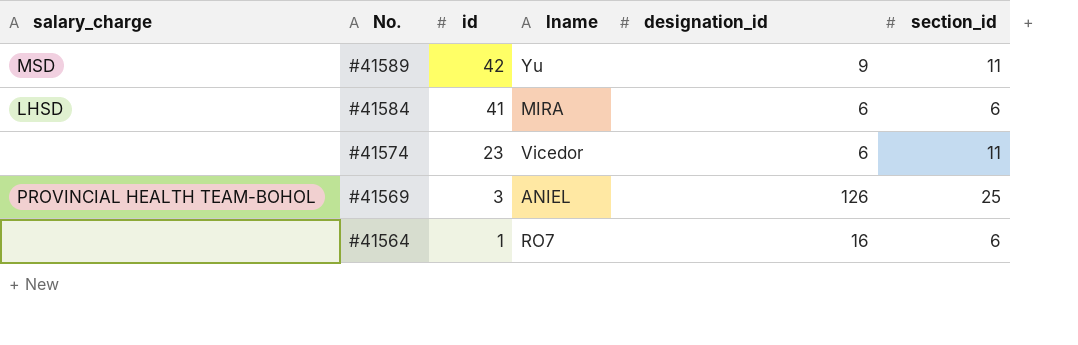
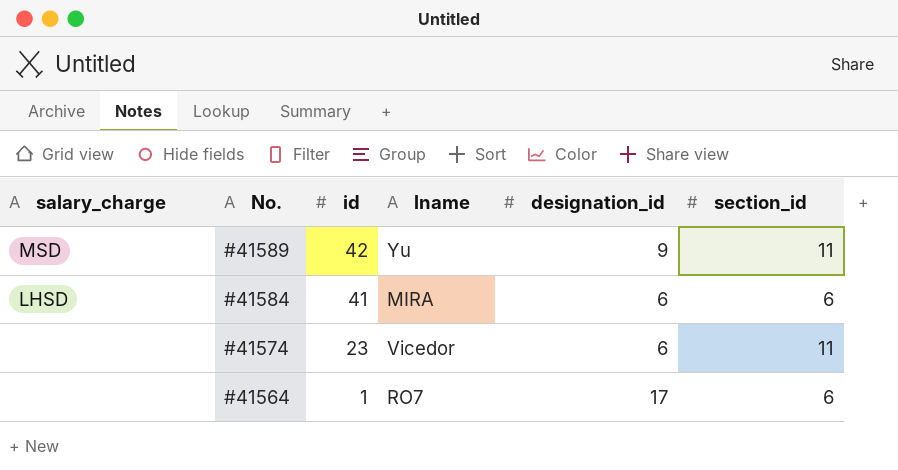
row #41569: PROVINCIAL HEALTH TEAM-BOHOL | 3 | ANIEL | 126 | 25 -> none
#41564 | designation_id: 16 -> 17

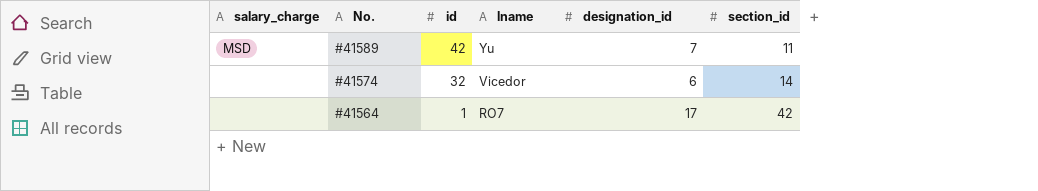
row #41584: LHSD | 41 | MIRA | 6 | 6 -> none
#41589 | designation_id: 9 -> 7
#41574 | id: 23 -> 32
#41574 | section_id: 11 -> 14
#41564 | section_id: 6 -> 42

